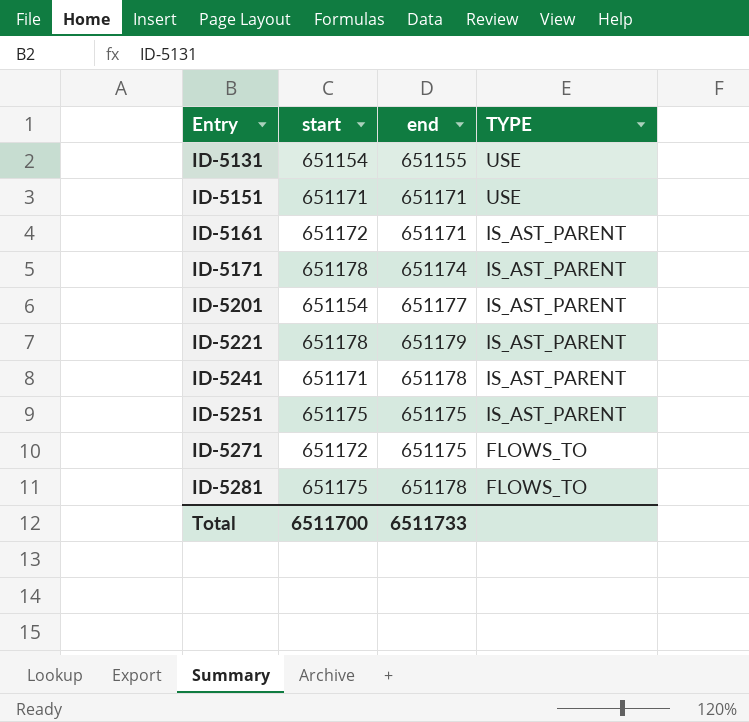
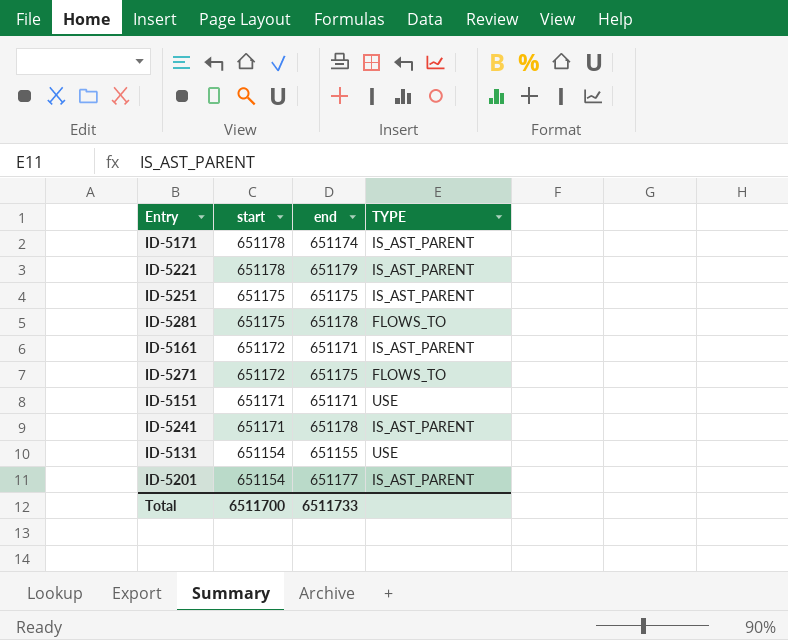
row order: Entry ascending -> start descending

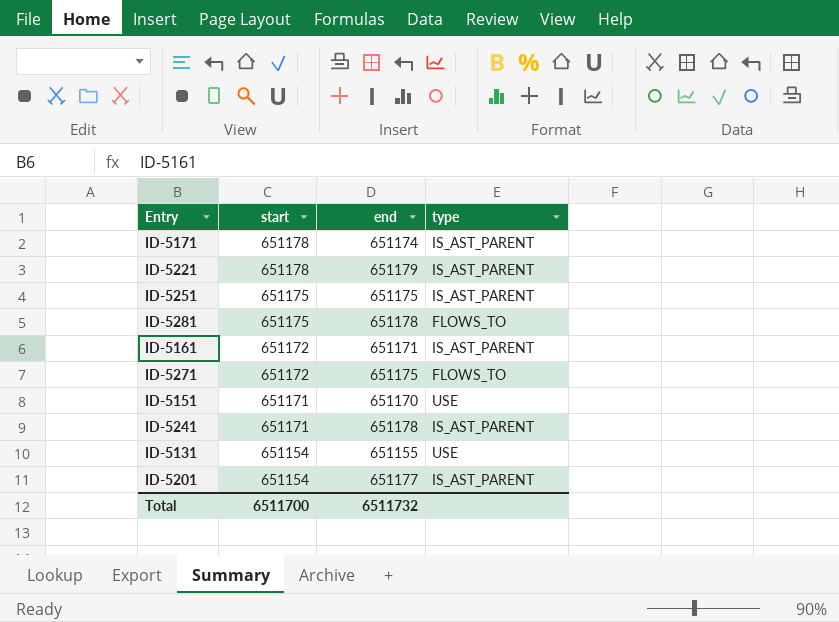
column name: TYPE -> type
ID-5151 | end: 651171 -> 651170
Total | end: 6511733 -> 6511732

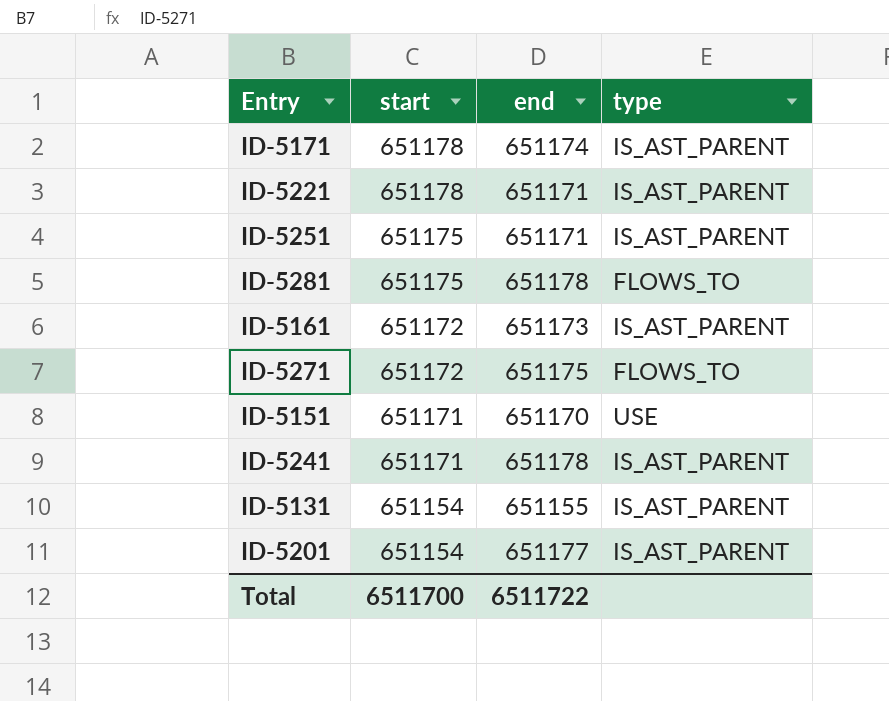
ID-5221 | end: 651179 -> 651171
ID-5251 | end: 651175 -> 651171
ID-5161 | end: 651171 -> 651173
ID-5131 | type: USE -> IS_AST_PARENT
Total | end: 6511732 -> 6511722

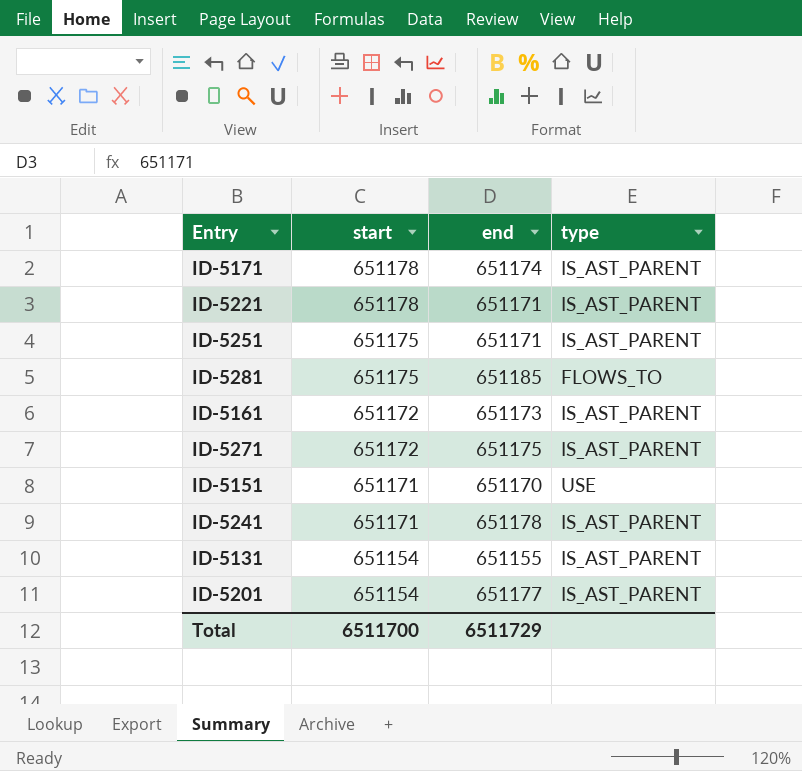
ID-5281 | end: 651178 -> 651185
ID-5271 | type: FLOWS_TO -> IS_AST_PARENT
Total | end: 6511722 -> 6511729

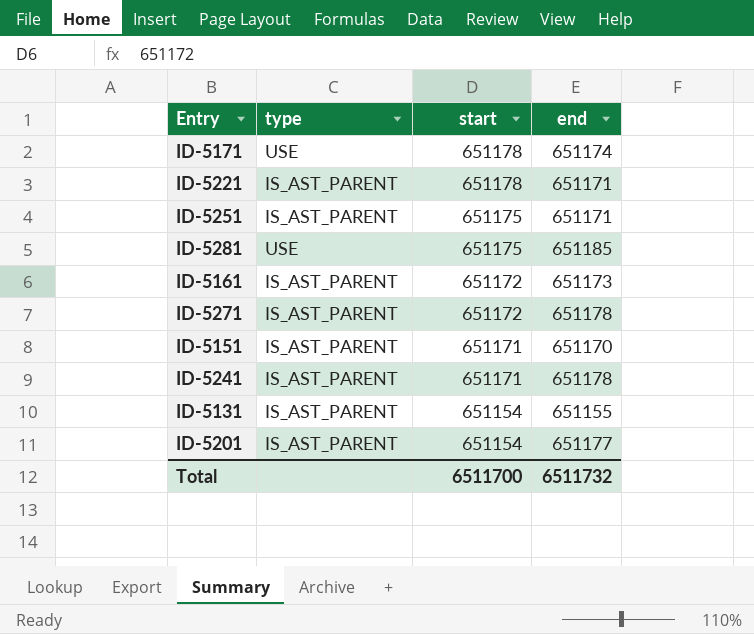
column type | position: 4 -> 2
ID-5171 | type: IS_AST_PARENT -> USE
ID-5281 | type: FLOWS_TO -> USE
ID-5271 | end: 651175 -> 651178
ID-5151 | type: USE -> IS_AST_PARENT
Total | end: 6511729 -> 6511732

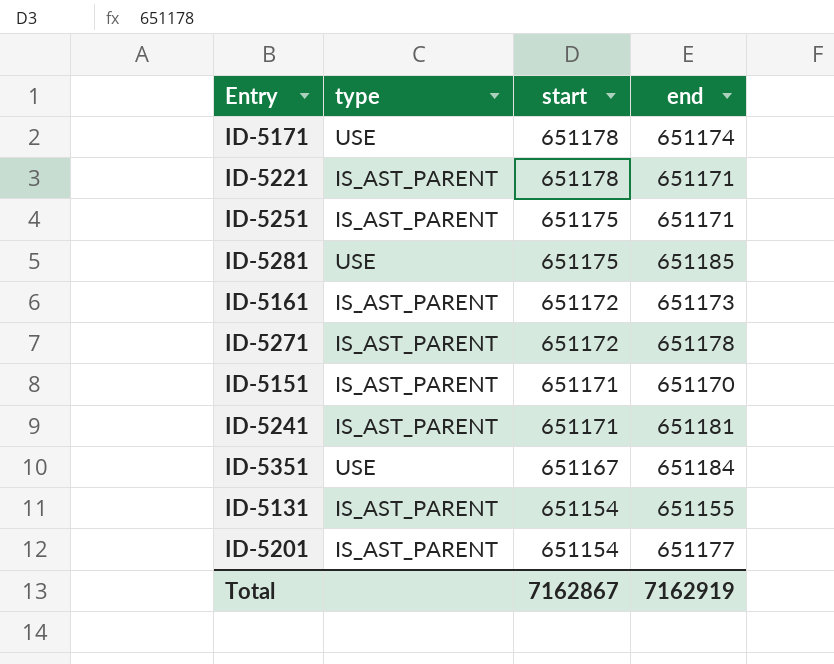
ID-5241 | end: 651178 -> 651181
row ID-5351: none -> USE | 651167 | 651184
Total | start: 6511700 -> 7162867
Total | end: 6511732 -> 7162919

